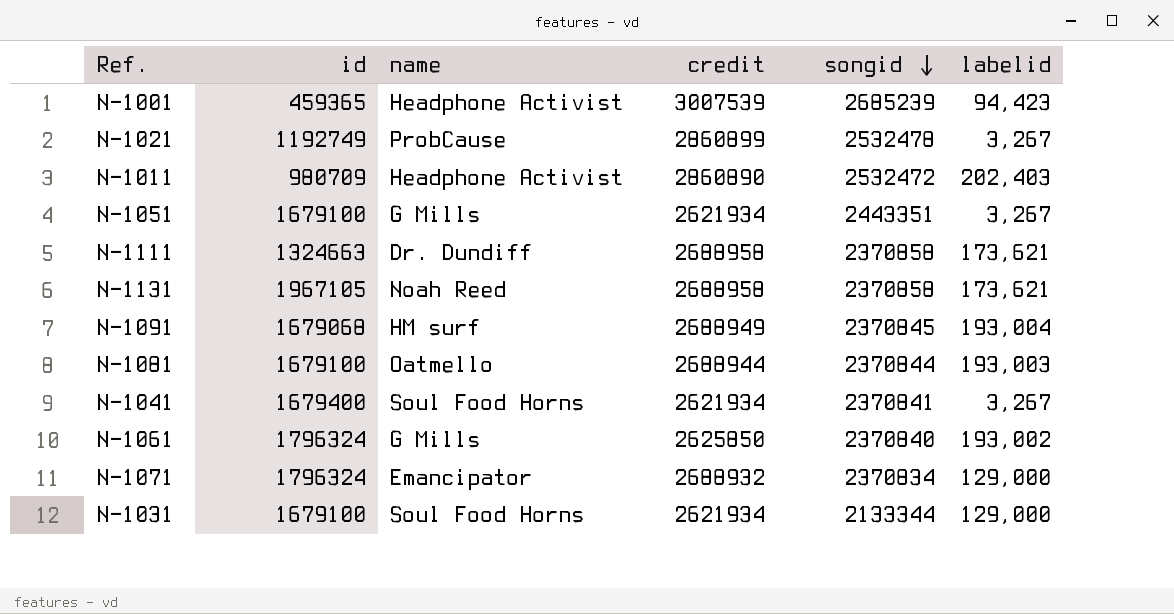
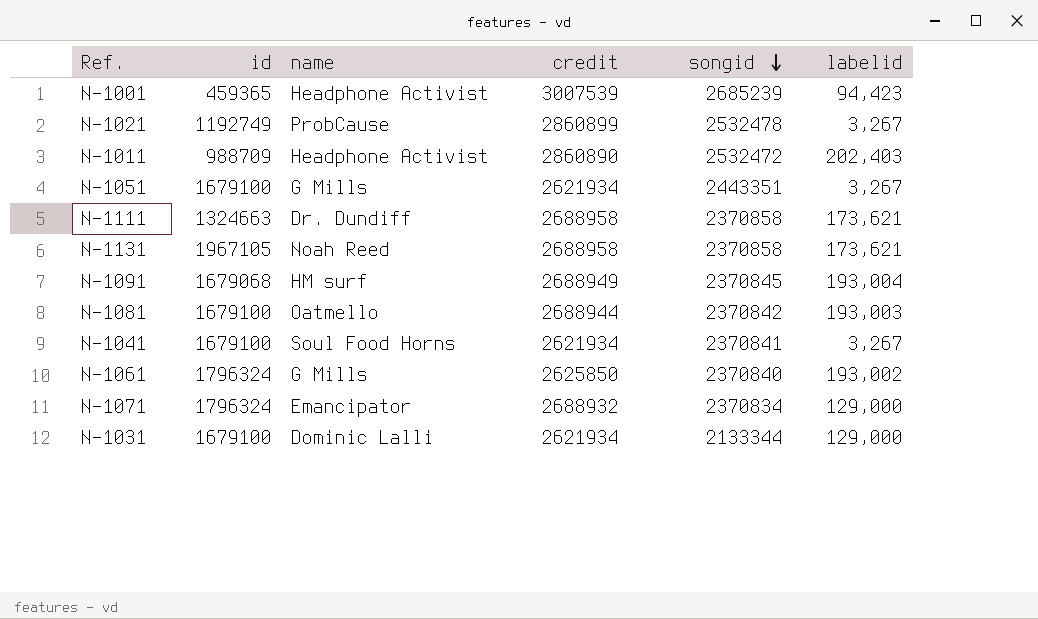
N-1011 | id: 980709 -> 988709
N-1081 | songid: 2370844 -> 2370842
N-1041 | id: 1679400 -> 1679100
N-1031 | name: Soul Food Horns -> Dominic Lalli

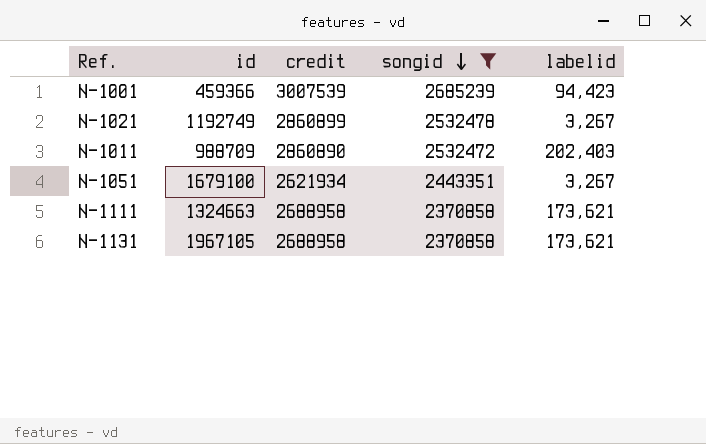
filter: none -> songid >= 2370858
column name | position: 3 -> none
N-1001 | id: 459365 -> 459366

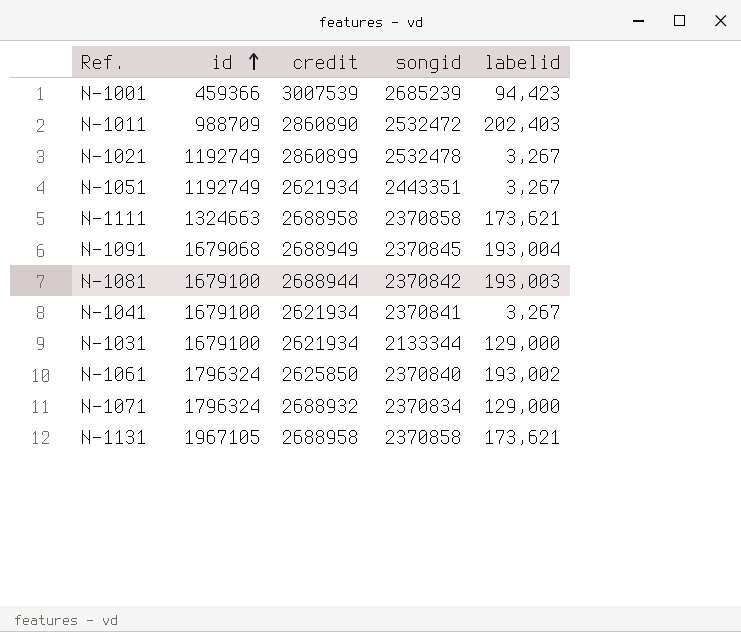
filter: songid >= 2370858 -> none
row order: songid descending -> id ascending
N-1051 | id: 1679100 -> 1192749

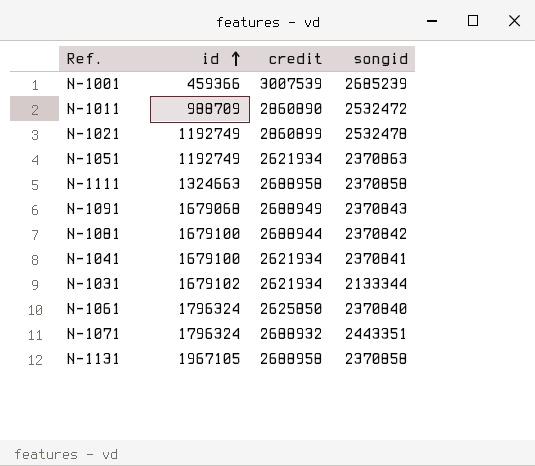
column labelid | position: 5 -> none
N-1051 | songid: 2443351 -> 2370863
N-1091 | songid: 2370845 -> 2370843
N-1031 | id: 1679100 -> 1679102
N-1071 | songid: 2370834 -> 2443351

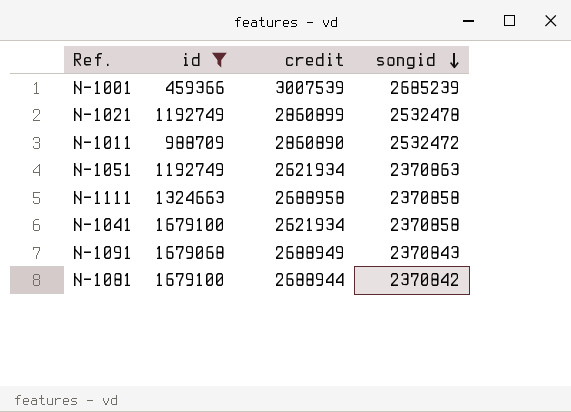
filter: none -> id <= 1679100
row order: id ascending -> songid descending
N-1041 | songid: 2370841 -> 2370858

